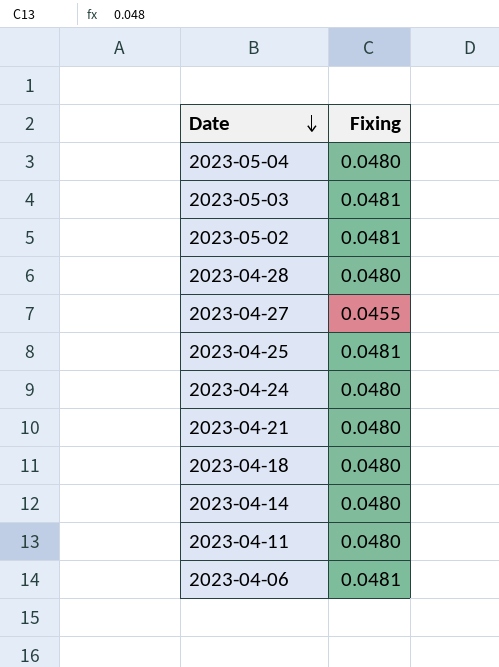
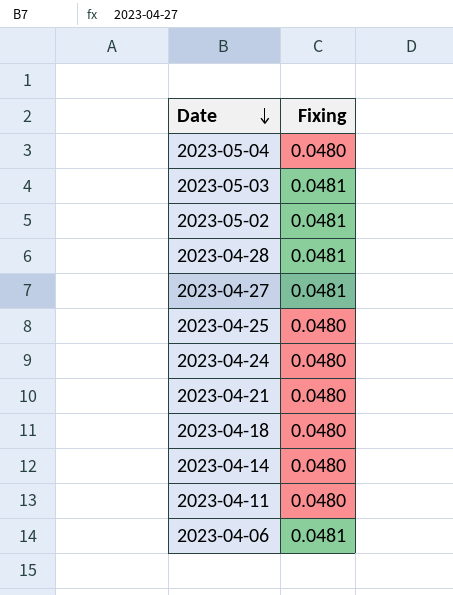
2023-04-28 | Fixing: 0.0480 -> 0.0481
2023-04-27 | Fixing: 0.0455 -> 0.0481
2023-04-25 | Fixing: 0.0481 -> 0.0480

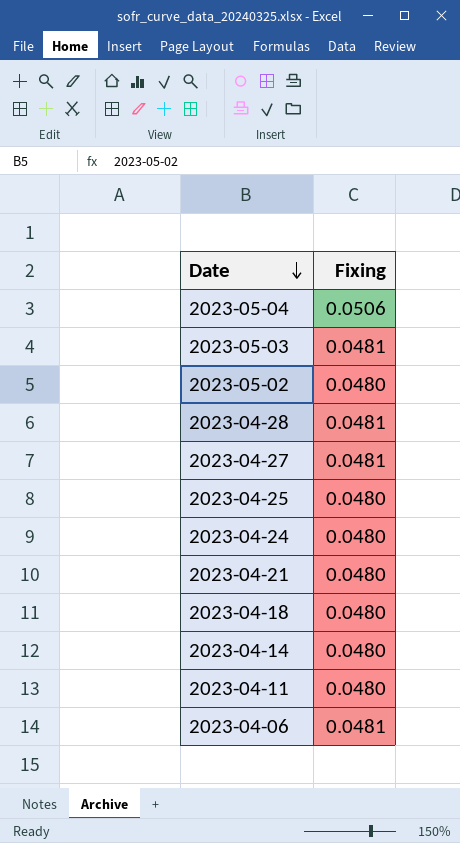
2023-05-04 | Fixing: 0.0480 -> 0.0506
2023-05-02 | Fixing: 0.0481 -> 0.0480

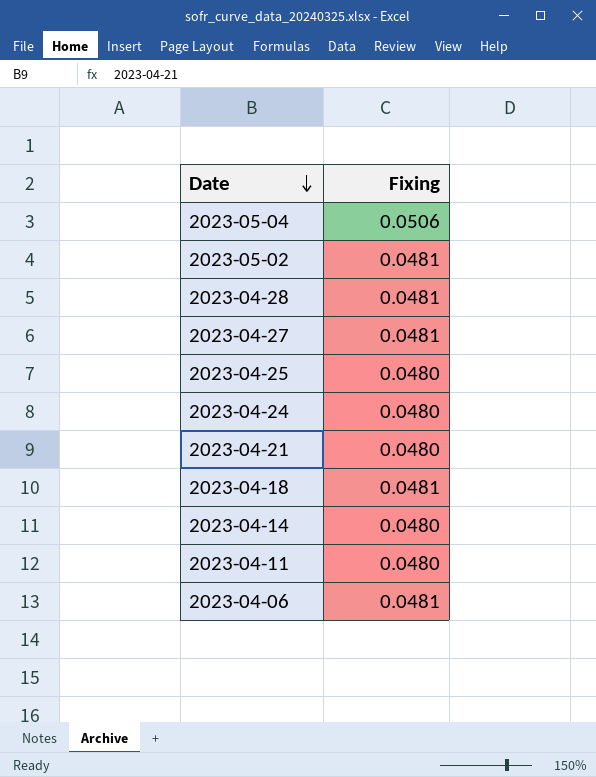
row 2023-05-03: 0.0481 -> none
2023-05-02 | Fixing: 0.0480 -> 0.0481
2023-04-18 | Fixing: 0.0480 -> 0.0481

